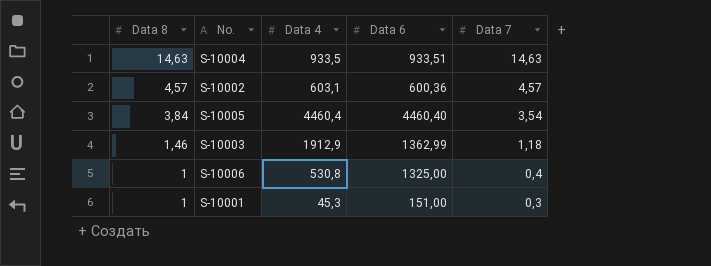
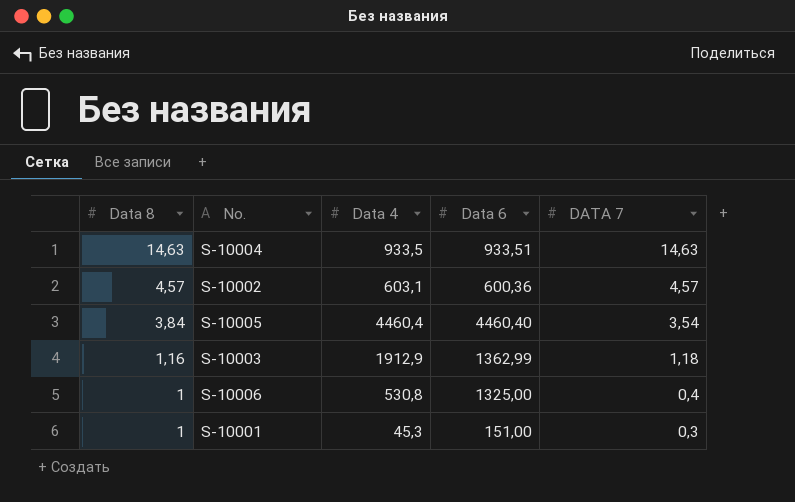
column name: Data 7 -> DATA 7
S-10003 | Data 8: 1,46 -> 1,16

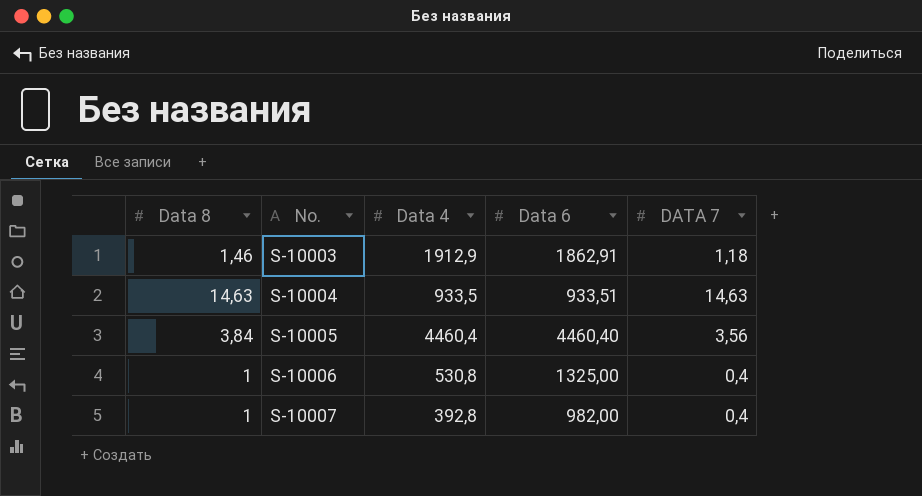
row order: Data 8 descending -> No. ascending
row S-10002: 4,57 | 603,1 | 600,36 | 4,57 -> none
row S-10001: 1 | 45,3 | 151,00 | 0,3 -> none
S-10003 | Data 8: 1,16 -> 1,46
S-10003 | Data 6: 1362,99 -> 1862,91
S-10005 | DATA 7: 3,54 -> 3,56
row S-10007: none -> 1 | 392,8 | 982,00 | 0,4

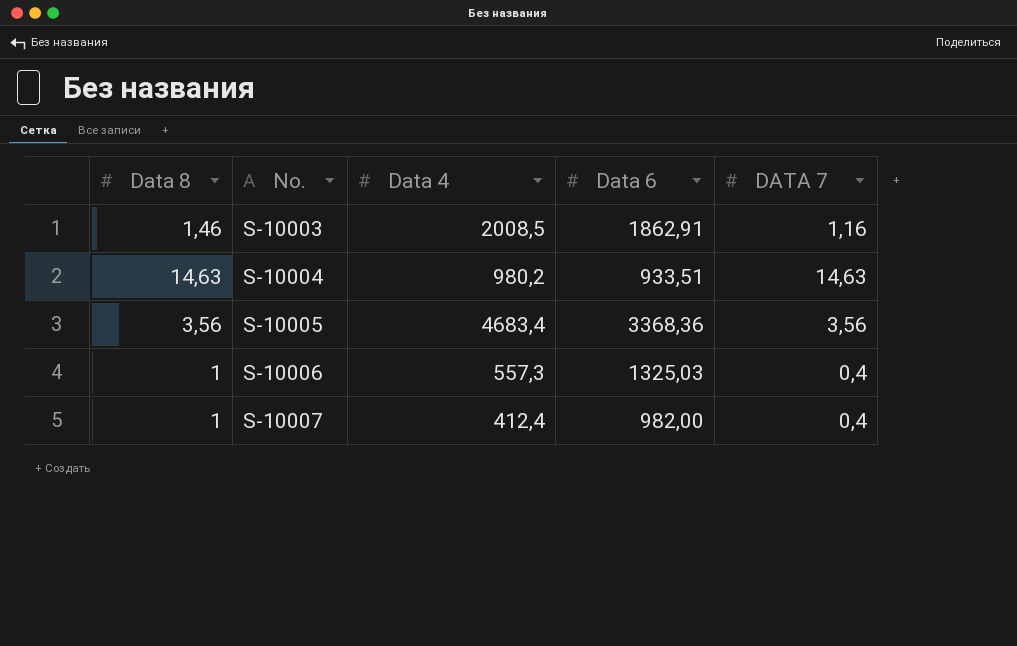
S-10003 | Data 4: 1912,9 -> 2008,5
S-10003 | DATA 7: 1,18 -> 1,16
S-10004 | Data 4: 933,5 -> 980,2
S-10005 | Data 8: 3,84 -> 3,56
S-10005 | Data 4: 4460,4 -> 4683,4
S-10005 | Data 6: 4460,40 -> 3368,36
S-10006 | Data 4: 530,8 -> 557,3
S-10006 | Data 6: 1325,00 -> 1325,03
S-10007 | Data 4: 392,8 -> 412,4

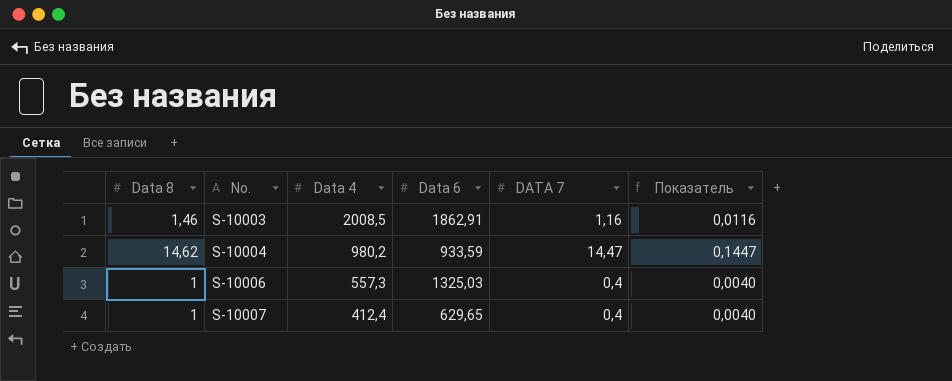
column Показатель | formula: none -> [DATA 7] * 0,01
row S-10005: 3,56 | 4683,4 | 3368,36 | 3,56 -> none
S-10004 | Data 8: 14,63 -> 14,62
S-10004 | Data 6: 933,51 -> 933,59
S-10004 | DATA 7: 14,63 -> 14,47
S-10007 | Data 6: 982,00 -> 629,65

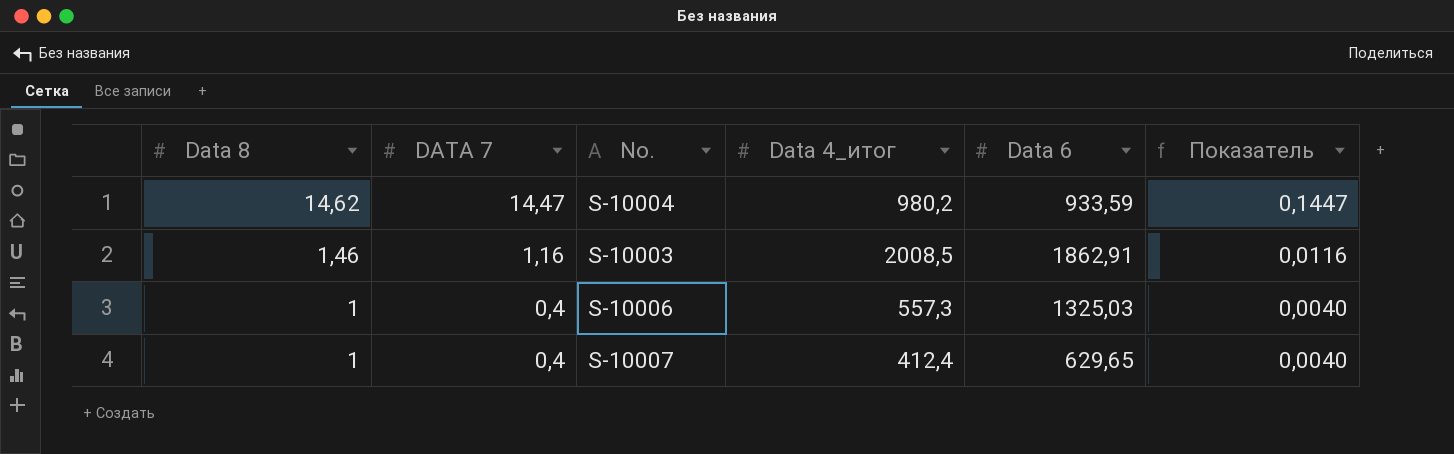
row order: No. ascending -> Data 8 descending
column DATA 7 | position: 5 -> 2
column name: Data 4 -> Data 4_итог

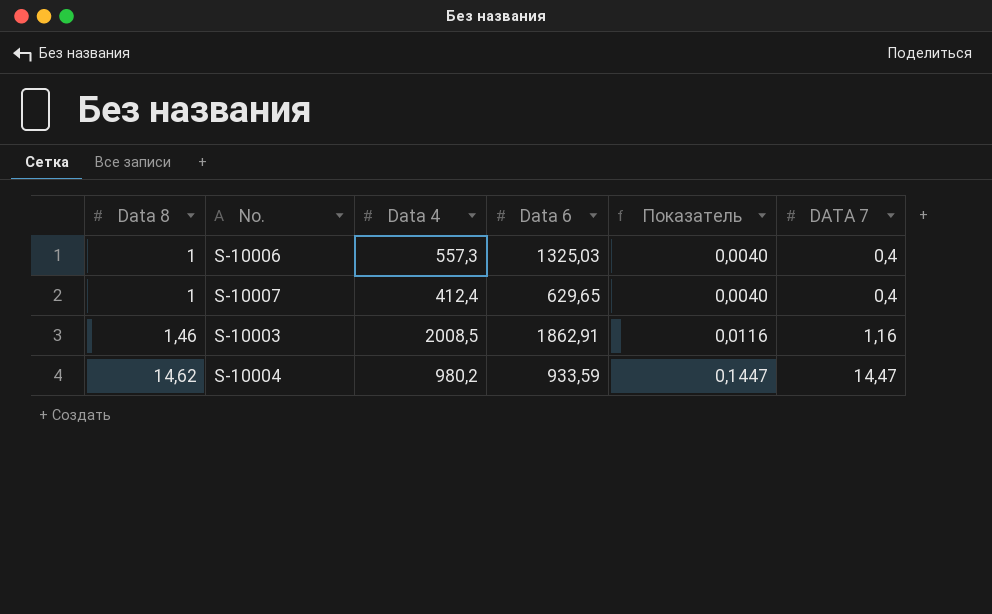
row order: Data 8 descending -> Data 8 ascending
column name: Data 4_итог -> Data 4
column DATA 7 | position: 2 -> 6

